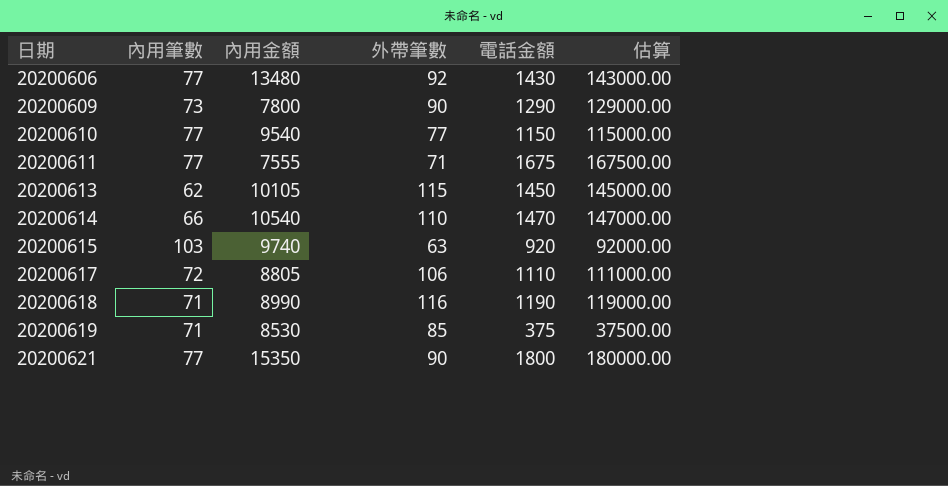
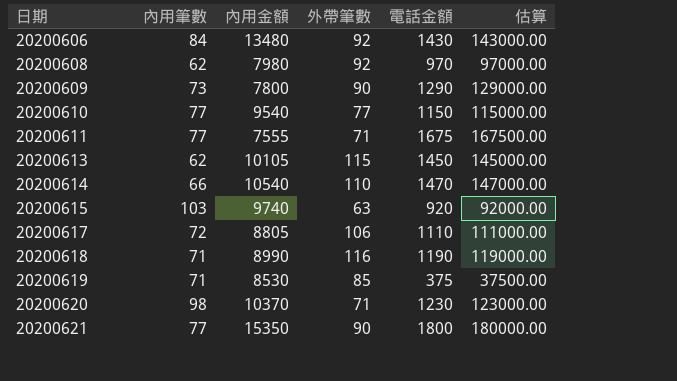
20200606 | 內用筆數: 77 -> 84
row 20200608: none -> 62 | 7980 | 92 | 970 | 97000.00
row 20200620: none -> 98 | 10370 | 71 | 1230 | 123000.00

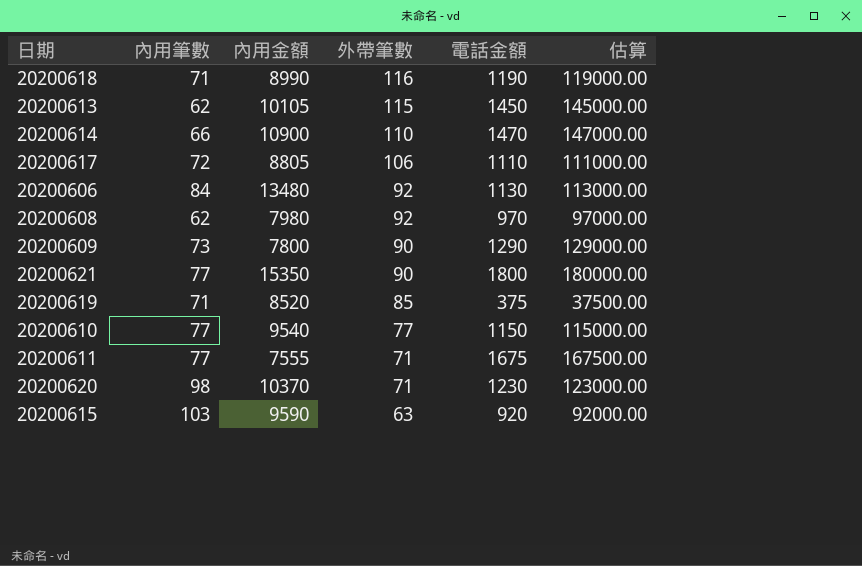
row order: 日期 ascending -> 外帶筆數 descending
20200614 | 內用金額: 10540 -> 10900
20200606 | 電話金額: 1430 -> 1130
20200606 | 估算: 143000.00 -> 113000.00
20200619 | 內用金額: 8530 -> 8520
20200615 | 內用金額: 9740 -> 9590

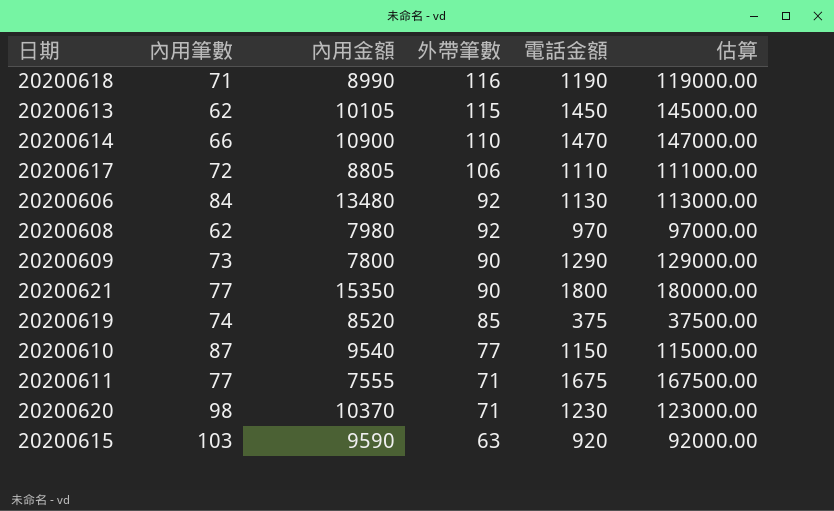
20200619 | 內用筆數: 71 -> 74
20200610 | 內用筆數: 77 -> 87

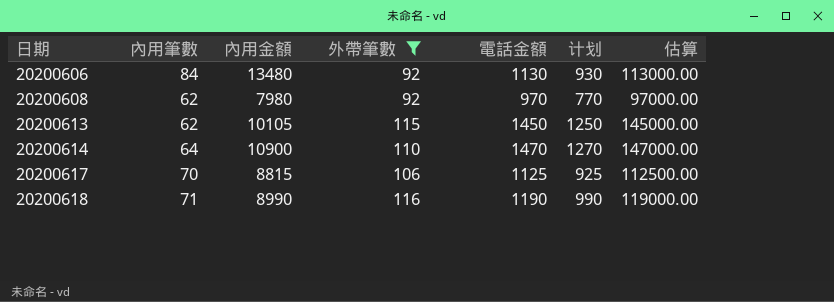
filter: none -> 外帶筆數 >= 92
row order: 外帶筆數 descending -> 日期 ascending
column 计划 | formula: none -> [電話金額] - 200
20200614 | 內用筆數: 66 -> 64
20200617 | 內用筆數: 72 -> 70
20200617 | 內用金額: 8805 -> 8815
20200617 | 電話金額: 1110 -> 1125
20200617 | 估算: 111000.00 -> 112500.00

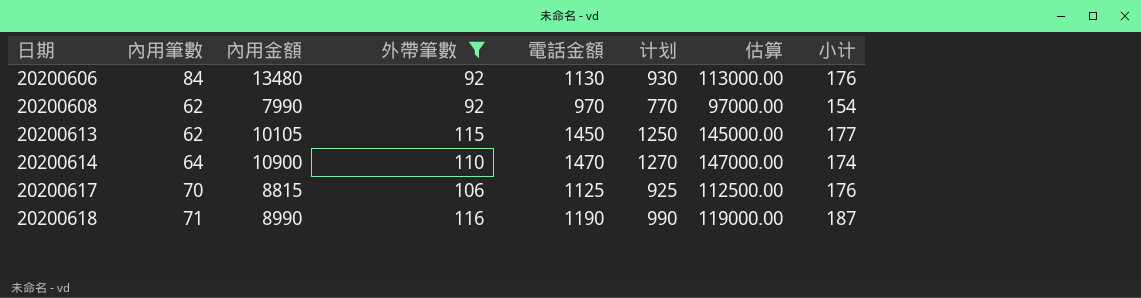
column 小计 | formula: none -> [內用筆數] + [外帶筆數]
20200608 | 內用金額: 7980 -> 7990

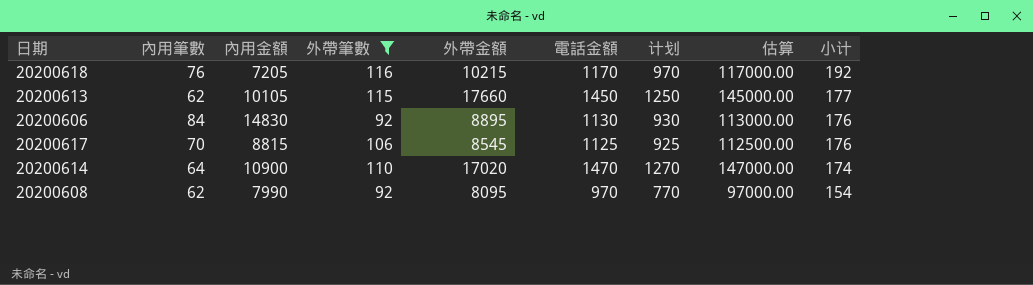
row order: 日期 ascending -> 小计 descending
column 外帶金額 | position: none -> 5
20200618 | 內用筆數: 71 -> 76
20200618 | 內用金額: 8990 -> 7205
20200618 | 電話金額: 1190 -> 1170
20200618 | 计划: 990 -> 970
20200618 | 估算: 119000.00 -> 117000.00
20200618 | 小计: 187 -> 192
20200606 | 內用金額: 13480 -> 14830

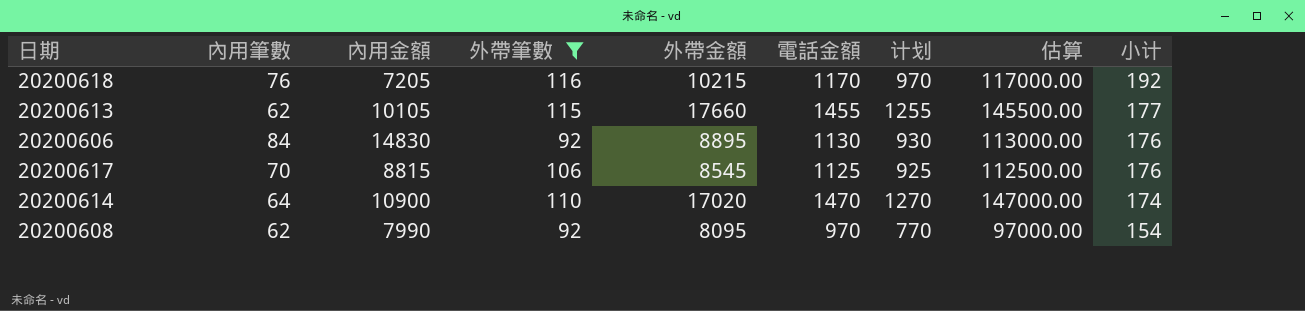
20200613 | 電話金額: 1450 -> 1455
20200613 | 计划: 1250 -> 1255
20200613 | 估算: 145000.00 -> 145500.00

